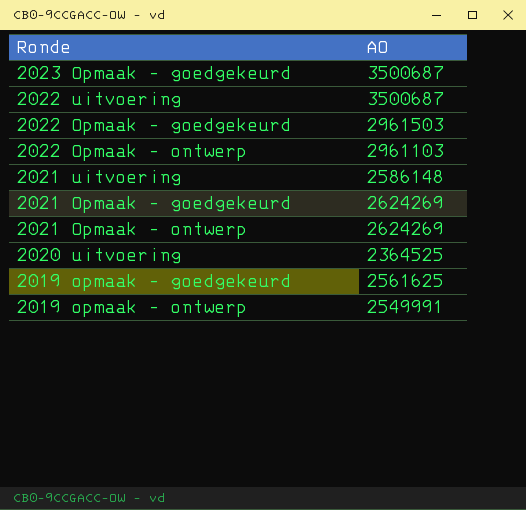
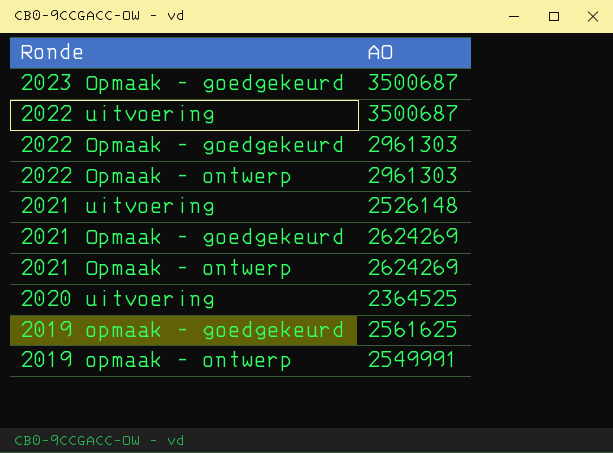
2022 Opmaak - goedgekeurd | AO: 2961503 -> 2961303
2022 Opmaak - ontwerp | AO: 2961103 -> 2961303
2021 uitvoering | AO: 2586148 -> 2526148

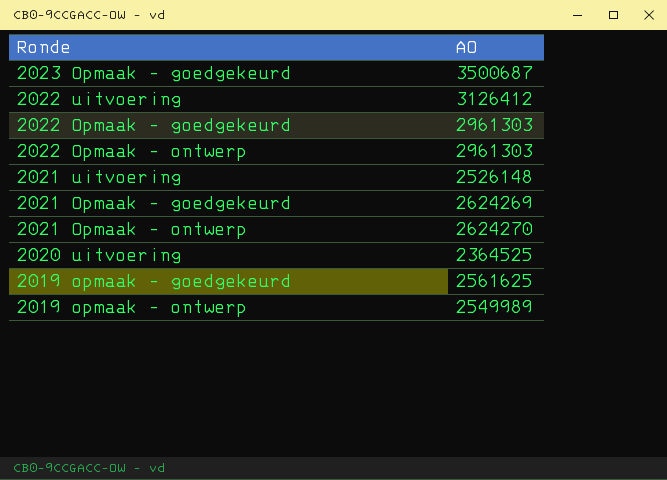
2022 uitvoering | AO: 3500687 -> 3126412
2021 Opmaak - ontwerp | AO: 2624269 -> 2624270
2019 opmaak - ontwerp | AO: 2549991 -> 2549989

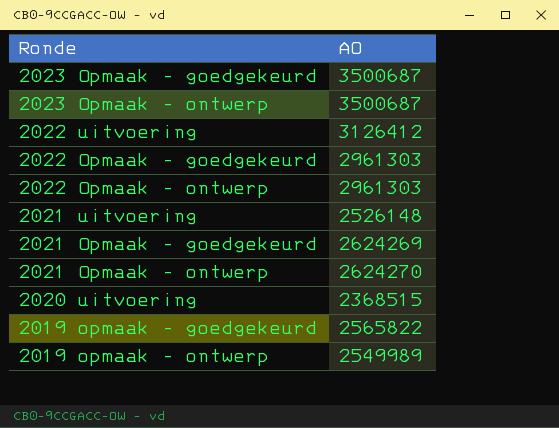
row 2023 Opmaak - ontwerp: none -> 3500687
2020 uitvoering | AO: 2364525 -> 2368515
2019 opmaak - goedgekeurd | AO: 2561625 -> 2565822

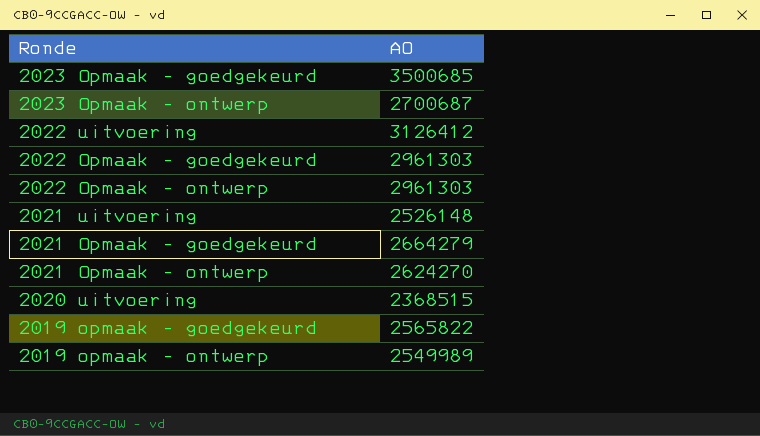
2023 Opmaak – goedgekeurd | AO: 3500687 -> 3500685
2023 Opmaak - ontwerp | AO: 3500687 -> 2700687
2021 Opmaak - goedgekeurd | AO: 2624269 -> 2664279

